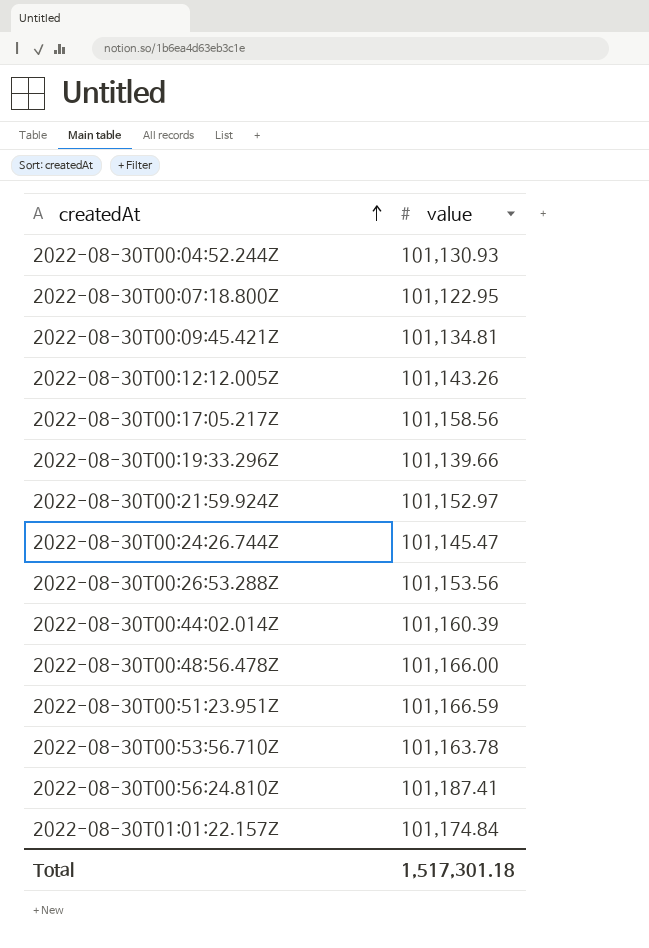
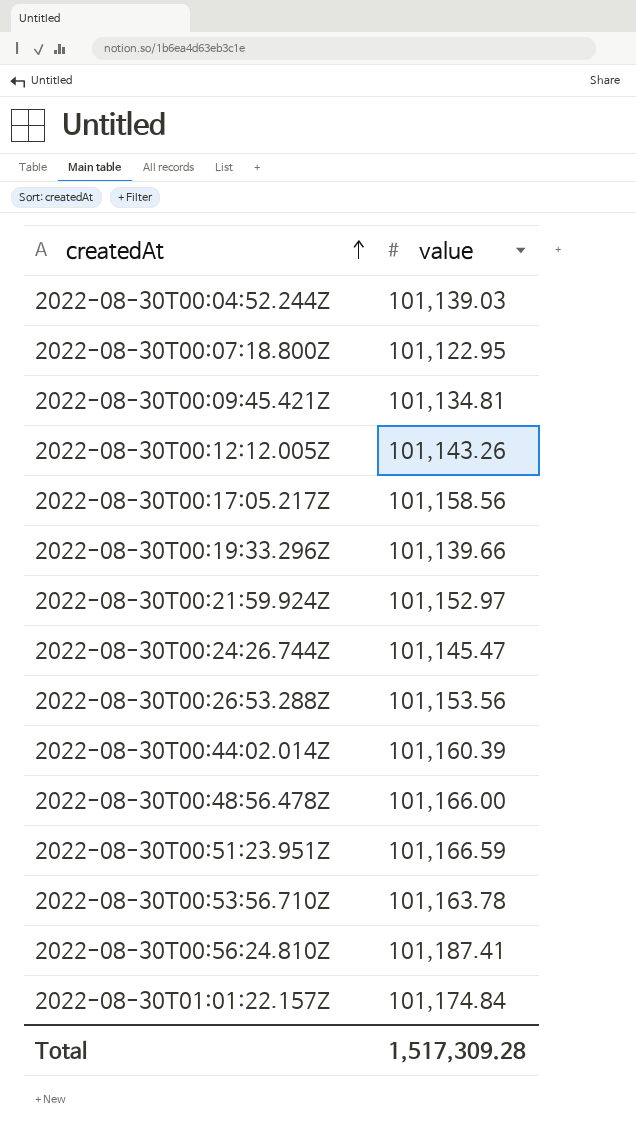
2022-08-30T00:04:52.244Z | value: 101,130.93 -> 101,139.03
Total | value: 1,517,301.18 -> 1,517,309.28

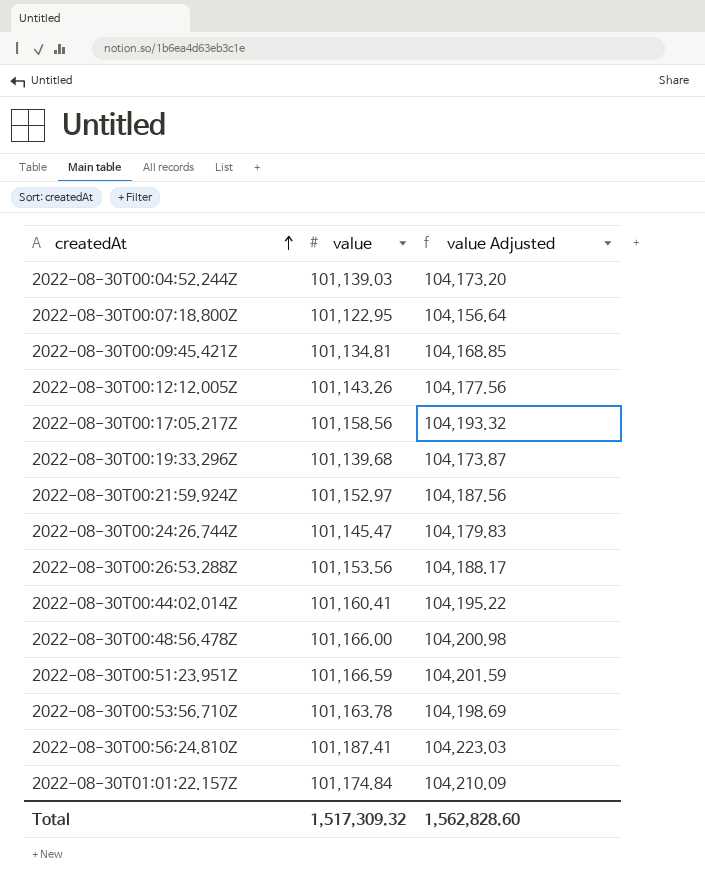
column value Adjusted | formula: none -> [value] * 1.03
2022-08-30T00:19:33.296Z | value: 101,139.66 -> 101,139.68
2022-08-30T00:44:02.014Z | value: 101,160.39 -> 101,160.41
Total | value: 1,517,309.28 -> 1,517,309.32

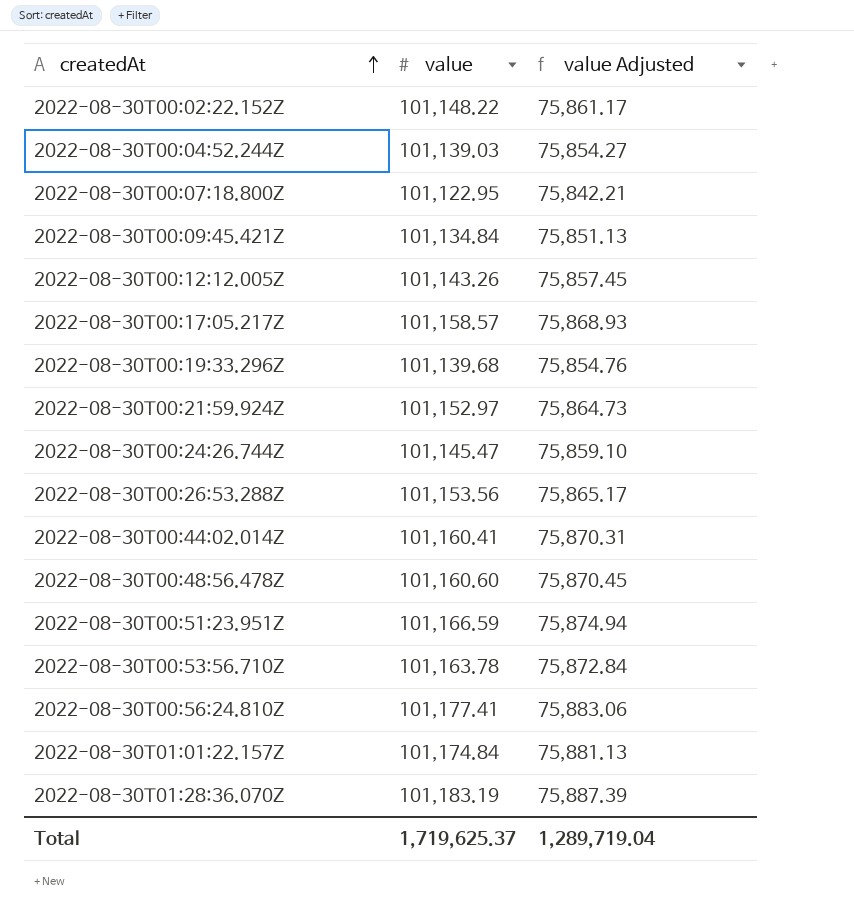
column value Adjusted | formula: [value] * 1.03 -> [value] * 0.75
row 2022-08-30T00:02:22.152Z: none -> 101,148.22 | 75,861.17
2022-08-30T00:09:45.421Z | value: 101,134.81 -> 101,134.84
2022-08-30T00:17:05.217Z | value: 101,158.56 -> 101,158.57
2022-08-30T00:48:56.478Z | value: 101,166.00 -> 101,160.60
2022-08-30T00:56:24.810Z | value: 101,187.41 -> 101,177.41
row 2022-08-30T01:28:36.070Z: none -> 101,183.19 | 75,887.39
Total | value: 1,517,309.32 -> 1,719,625.37
Total | value Adjusted: 1,562,828.60 -> 1,289,719.04

